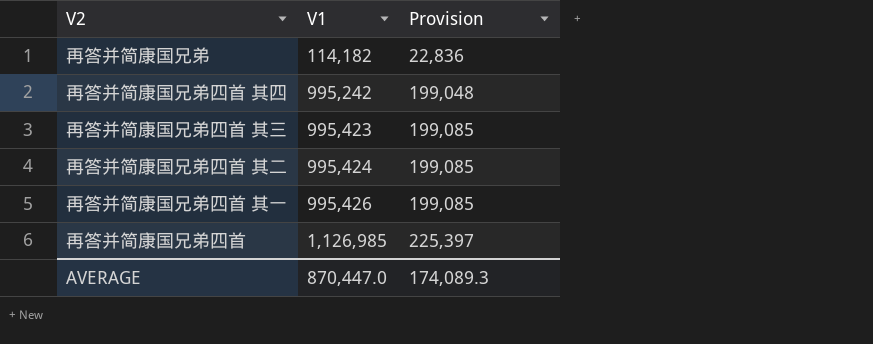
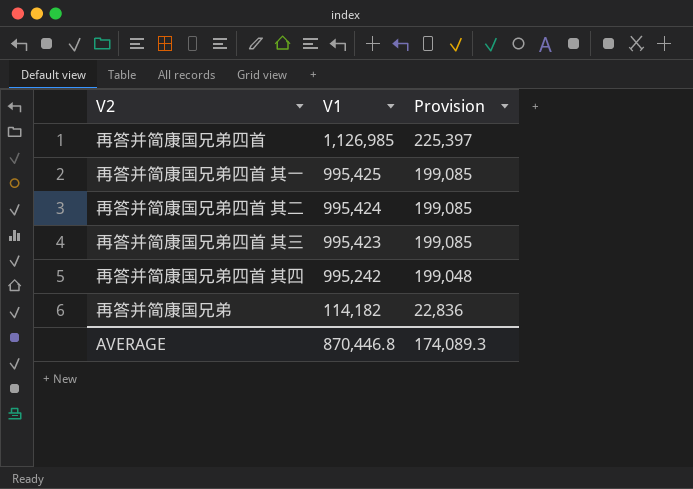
row order: V1 ascending -> V1 descending
再答并简康国兄弟四首 其一 | V1: 995,426 -> 995,425
AVERAGE | V1: 870,447.0 -> 870,446.8

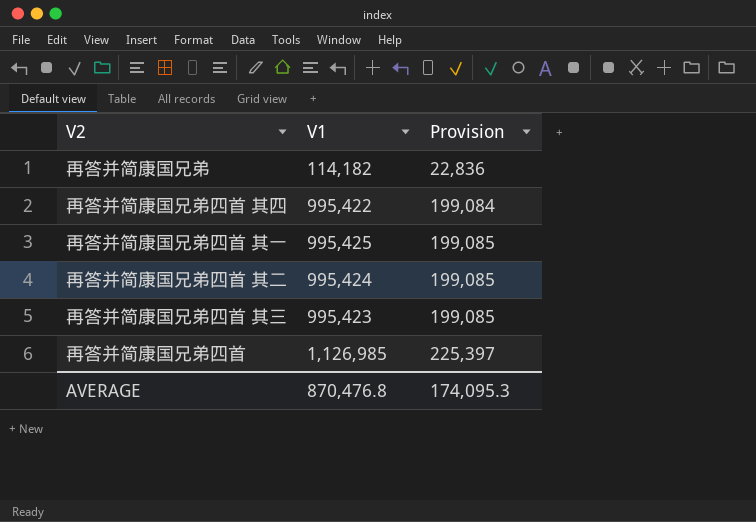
row order: V1 descending -> Provision ascending
再答并简康国兄弟四首 其四 | V1: 995,242 -> 995,422
再答并简康国兄弟四首 其四 | Provision: 199,048 -> 199,084
AVERAGE | V1: 870,446.8 -> 870,476.8
AVERAGE | Provision: 174,089.3 -> 174,095.3

